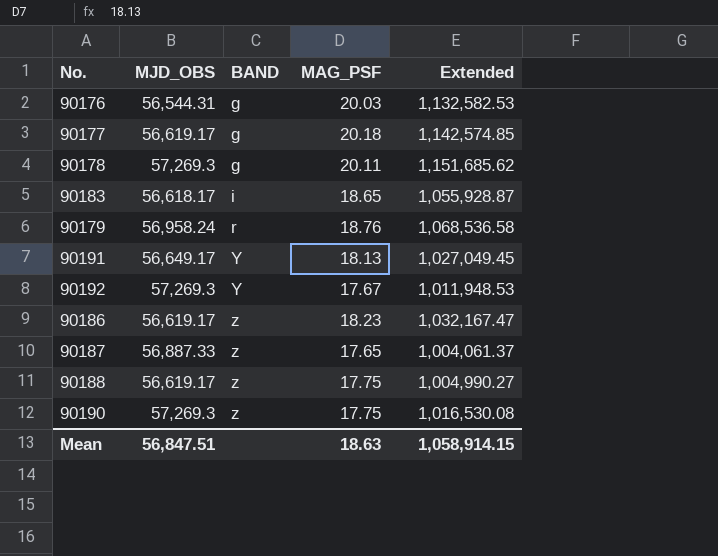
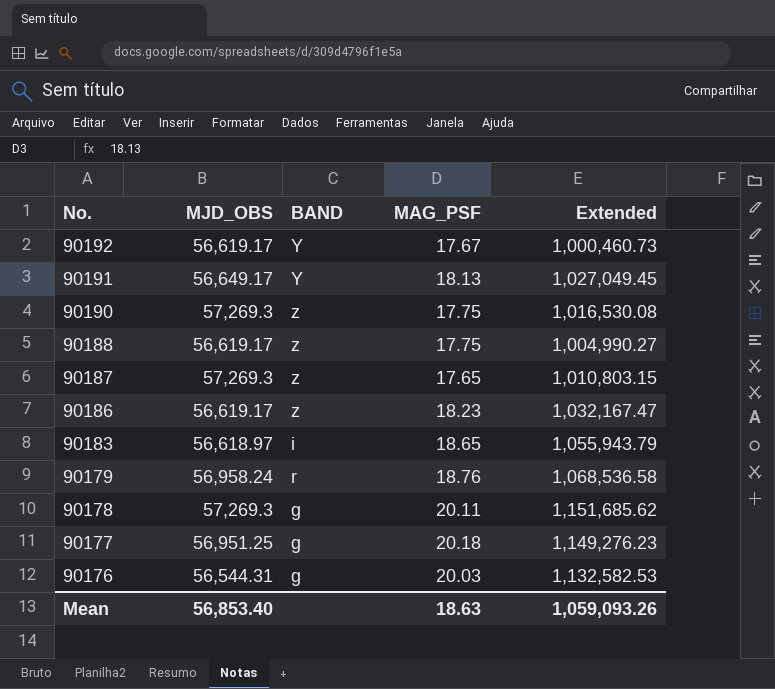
row order: BAND ascending -> No. descending
90192 | MJD_OBS: 57,269.3 -> 56,619.17
90192 | Extended: 1,011,948.53 -> 1,000,460.73
90187 | MJD_OBS: 56,887.33 -> 57,269.3
90187 | Extended: 1,004,061.37 -> 1,010,803.15
90183 | MJD_OBS: 56,618.17 -> 56,618.97
90183 | Extended: 1,055,928.87 -> 1,055,943.79
90177 | MJD_OBS: 56,619.17 -> 56,951.25
90177 | Extended: 1,142,574.85 -> 1,149,276.23
Mean | MJD_OBS: 56,847.51 -> 56,853.40
Mean | Extended: 1,058,914.15 -> 1,059,093.26

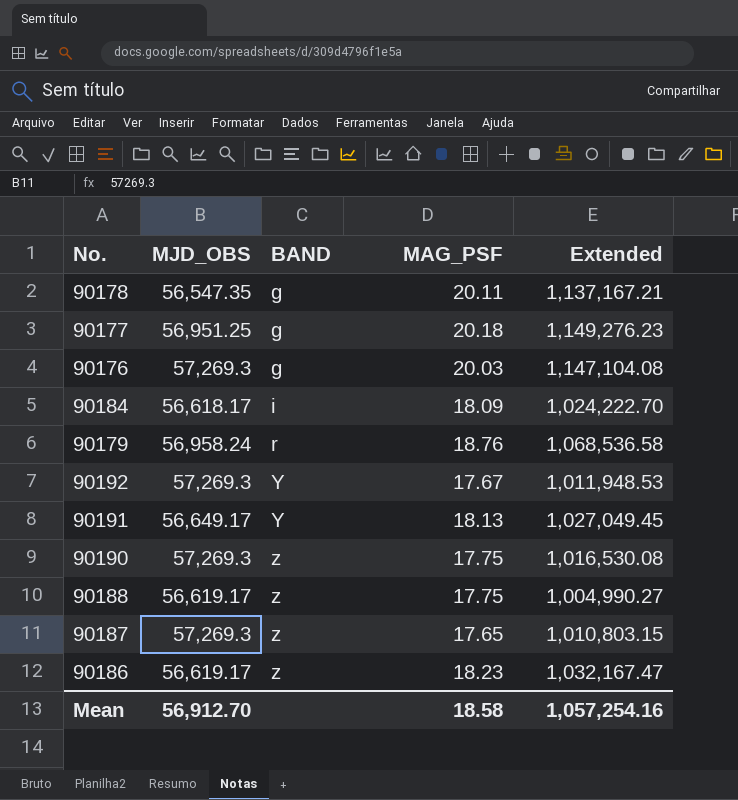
row order: No. descending -> BAND ascending
row 90183: 56,618.97 | i | 18.65 | 1,055,943.79 -> none
90178 | MJD_OBS: 57,269.3 -> 56,547.35
90178 | Extended: 1,151,685.62 -> 1,137,167.21
90176 | MJD_OBS: 56,544.31 -> 57,269.3
90176 | Extended: 1,132,582.53 -> 1,147,104.08
row 90184: none -> 56,618.17 | i | 18.09 | 1,024,222.70
90192 | MJD_OBS: 56,619.17 -> 57,269.3
90192 | Extended: 1,000,460.73 -> 1,011,948.53
Mean | MJD_OBS: 56,853.40 -> 56,912.70
Mean | MAG_PSF: 18.63 -> 18.58
Mean | Extended: 1,059,093.26 -> 1,057,254.16

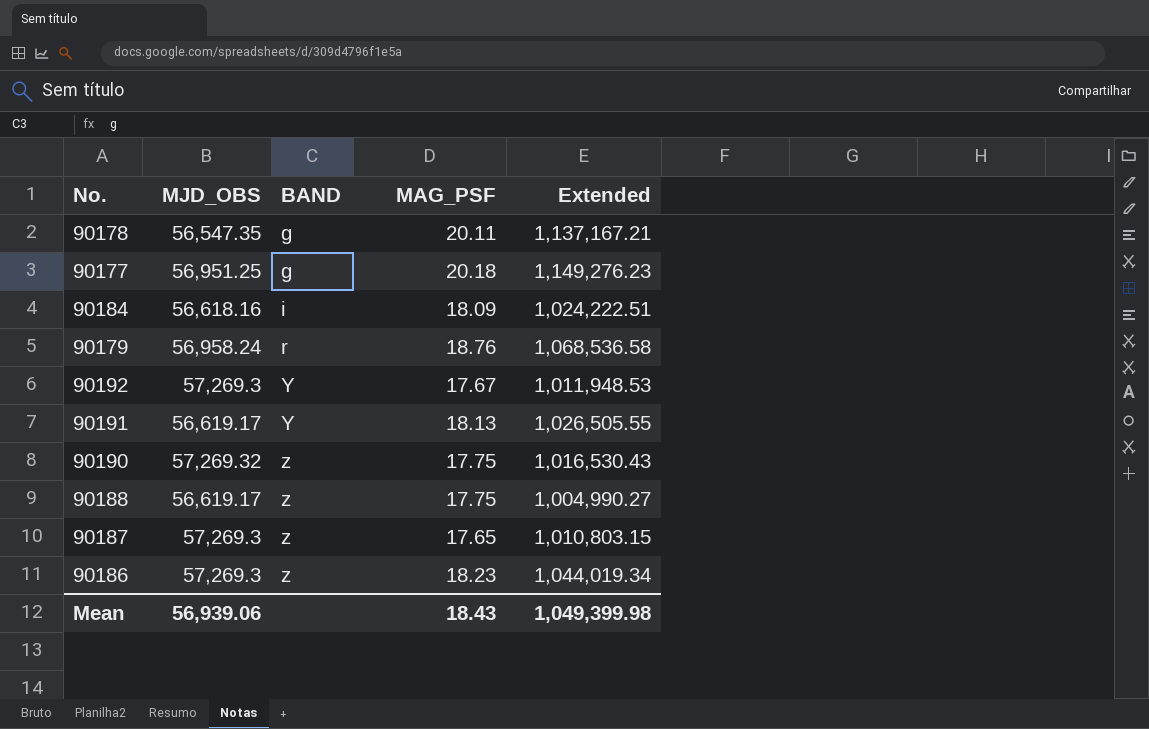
row 90176: 57,269.3 | g | 20.03 | 1,147,104.08 -> none
90184 | MJD_OBS: 56,618.17 -> 56,618.16
90184 | Extended: 1,024,222.70 -> 1,024,222.51
90191 | MJD_OBS: 56,649.17 -> 56,619.17
90191 | Extended: 1,027,049.45 -> 1,026,505.55
90190 | MJD_OBS: 57,269.3 -> 57,269.32
90190 | Extended: 1,016,530.08 -> 1,016,530.43
90186 | MJD_OBS: 56,619.17 -> 57,269.3
90186 | Extended: 1,032,167.47 -> 1,044,019.34
Mean | MJD_OBS: 56,912.70 -> 56,939.06
Mean | MAG_PSF: 18.58 -> 18.43
Mean | Extended: 1,057,254.16 -> 1,049,399.98

